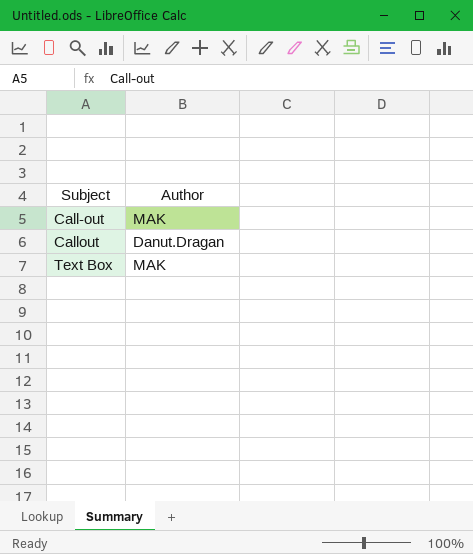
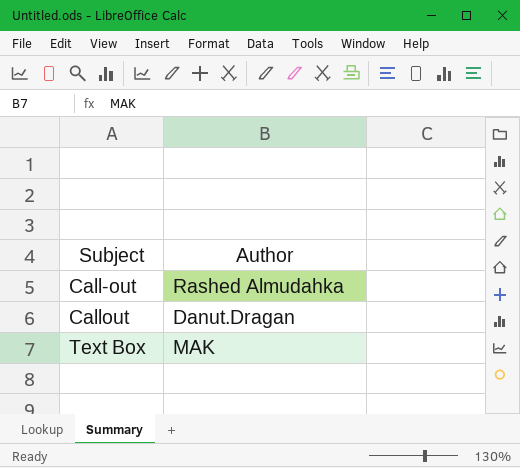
Call-out | Author: MAK -> Rashed Almudahka

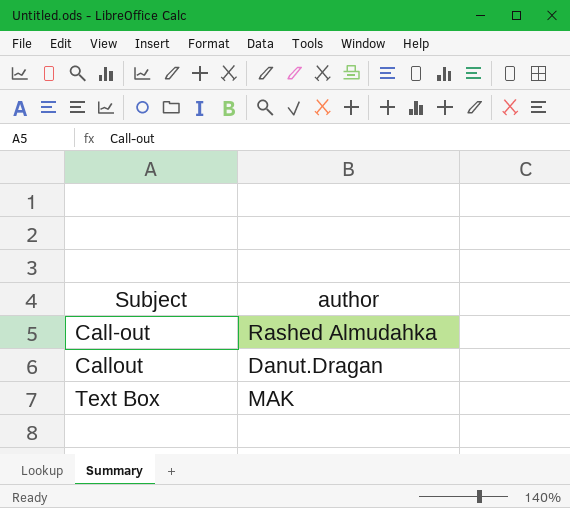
column name: Author -> author

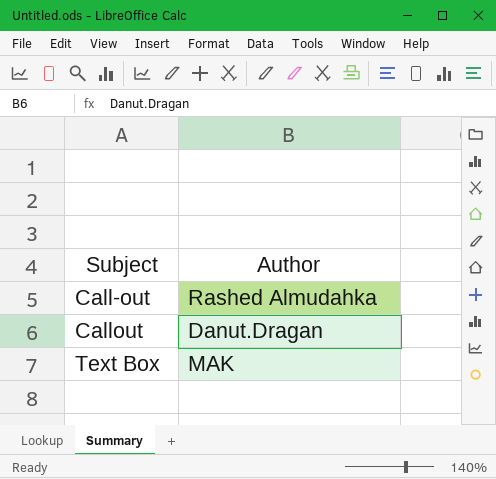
column name: author -> Author

